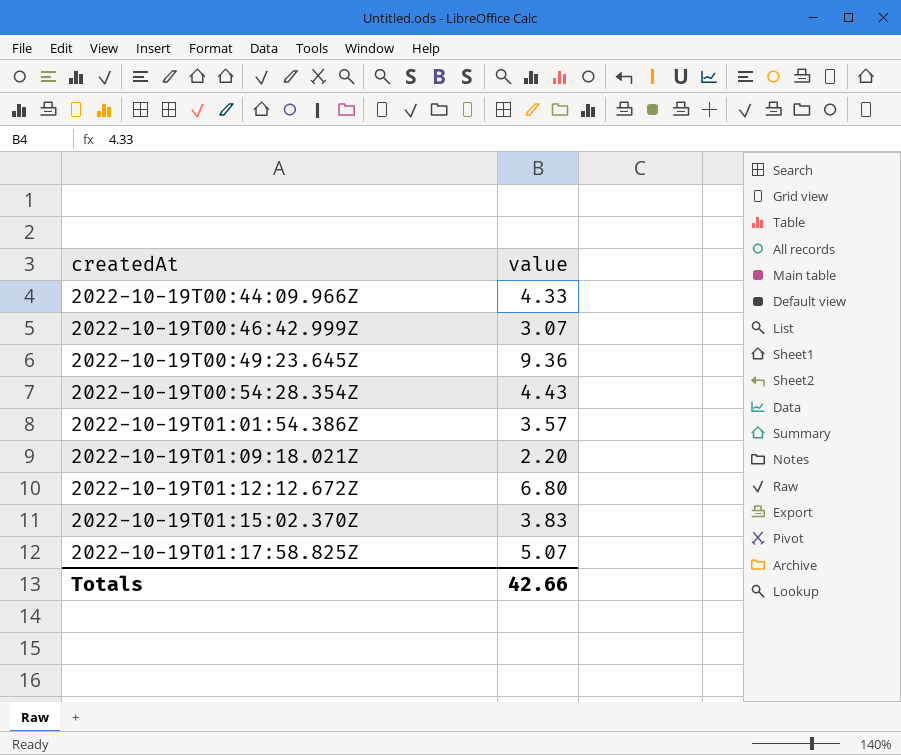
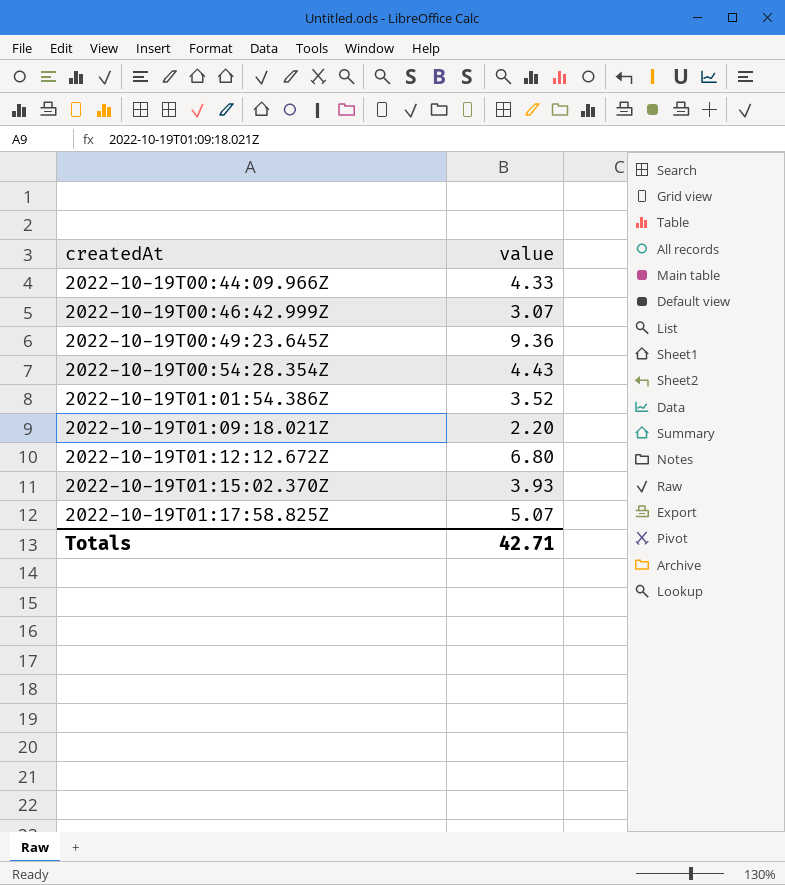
2022-10-19T01:01:54.386Z | value: 3.57 -> 3.52
2022-10-19T01:15:02.370Z | value: 3.83 -> 3.93
Totals | value: 42.66 -> 42.71

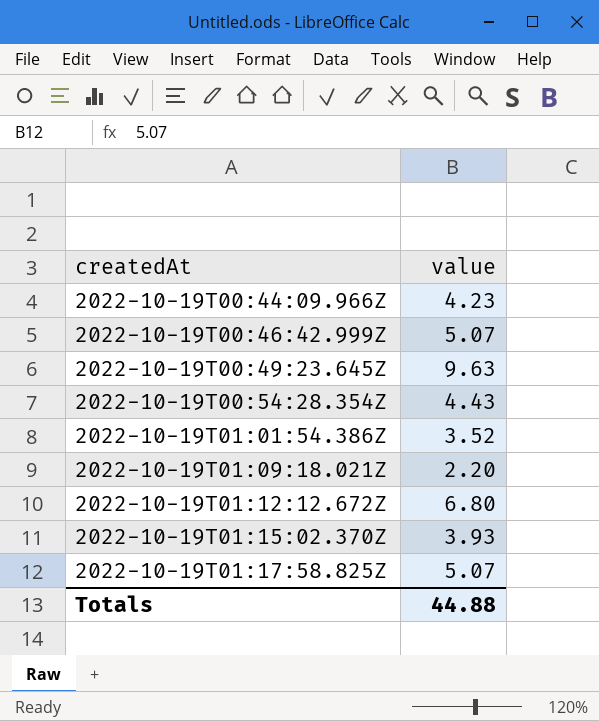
2022-10-19T00:44:09.966Z | value: 4.33 -> 4.23
2022-10-19T00:46:42.999Z | value: 3.07 -> 5.07
2022-10-19T00:49:23.645Z | value: 9.36 -> 9.63
Totals | value: 42.71 -> 44.88

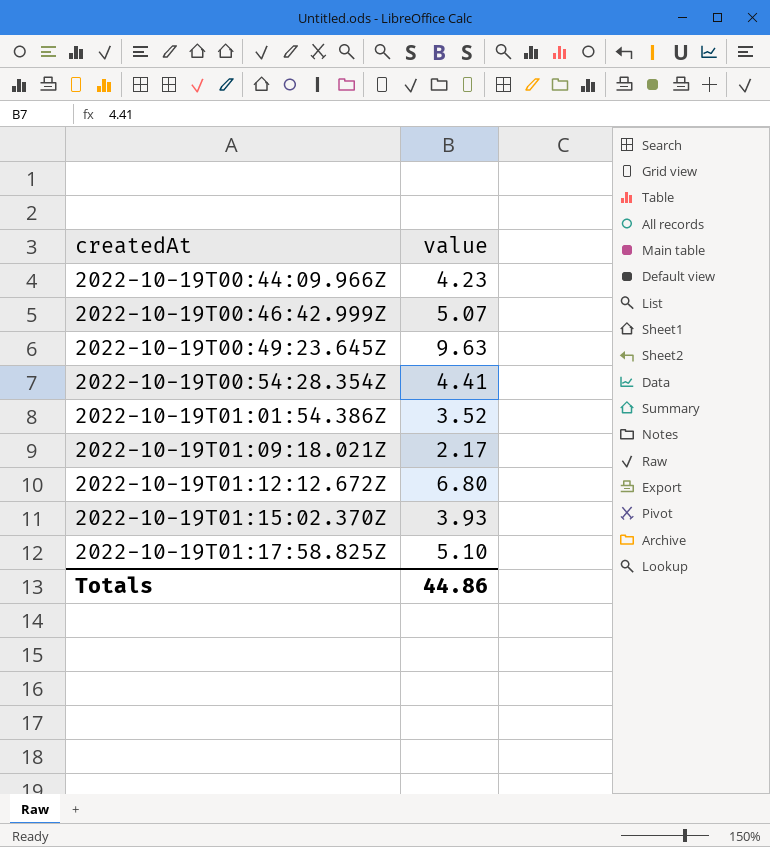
2022-10-19T00:54:28.354Z | value: 4.43 -> 4.41
2022-10-19T01:09:18.021Z | value: 2.20 -> 2.17
2022-10-19T01:17:58.825Z | value: 5.07 -> 5.10
Totals | value: 44.88 -> 44.86

